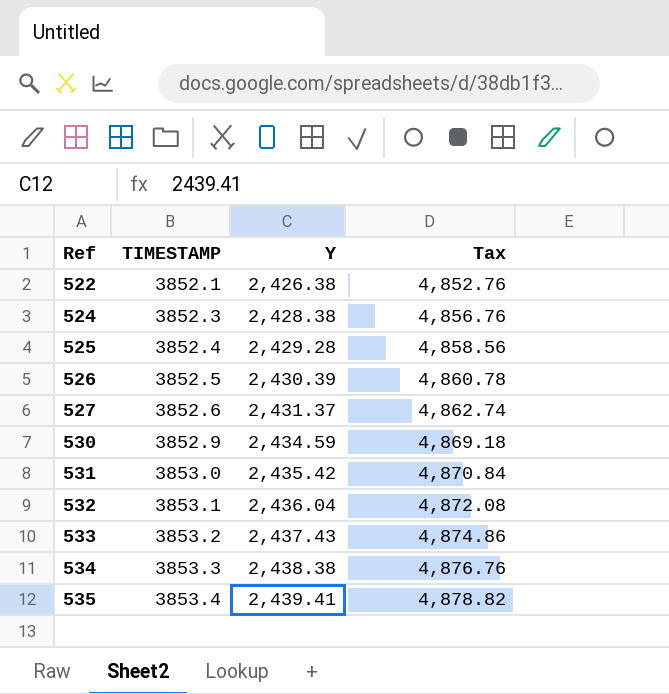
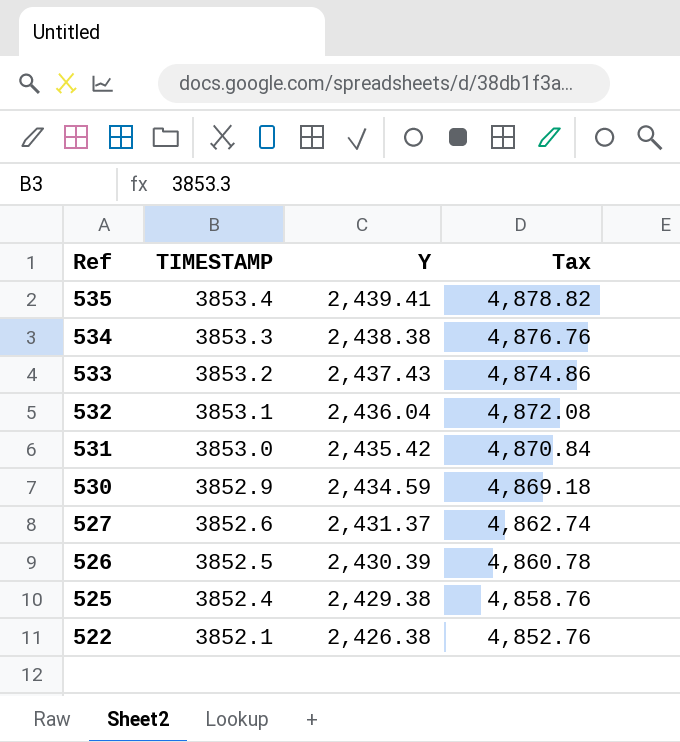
row order: Ref ascending -> Ref descending
row 524: 3852.3 | 2,428.38 | 4,856.76 -> none
525 | Y: 2,429.28 -> 2,429.38
525 | Tax: 4,858.56 -> 4,858.76

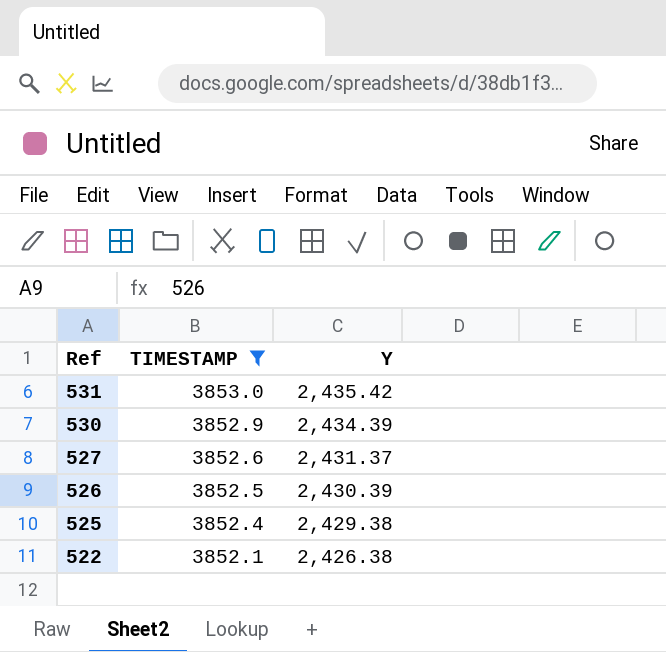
filter: none -> TIMESTAMP <= 3853.0
column Tax | formula: [Y] * 2 -> none
530 | Y: 2,434.59 -> 2,434.39

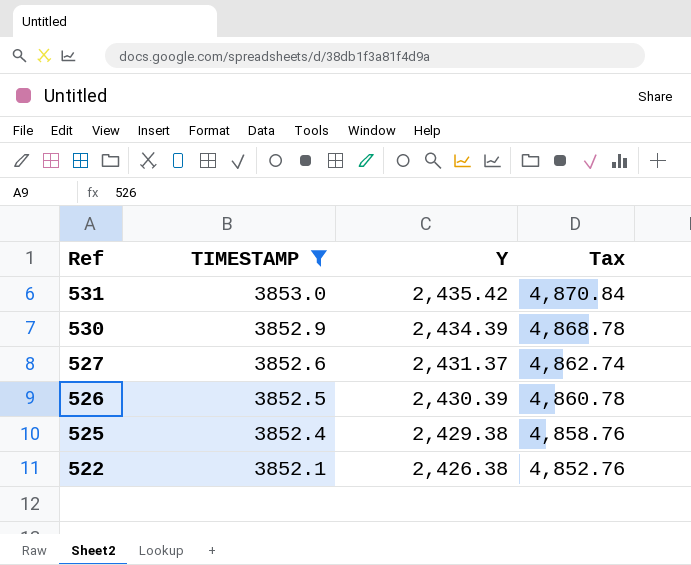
column Tax | formula: none -> [Y] * 2

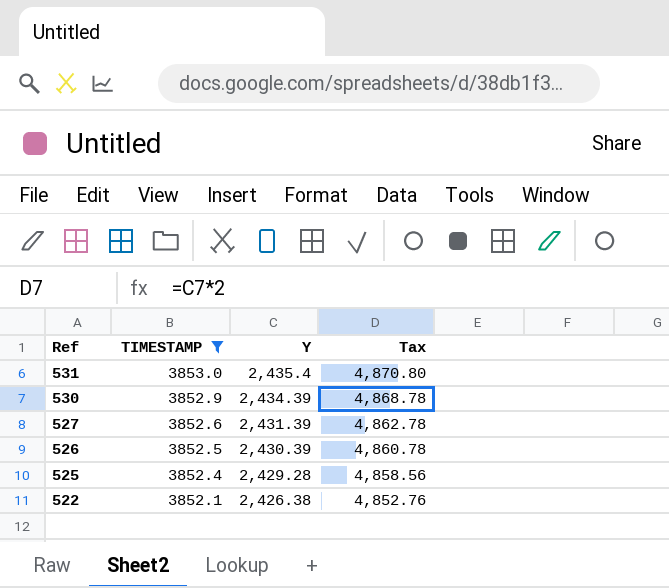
531 | Y: 2,435.42 -> 2,435.4
531 | Tax: 4,870.84 -> 4,870.80
527 | Y: 2,431.37 -> 2,431.39
527 | Tax: 4,862.74 -> 4,862.78
525 | Y: 2,429.38 -> 2,429.28
525 | Tax: 4,858.76 -> 4,858.56

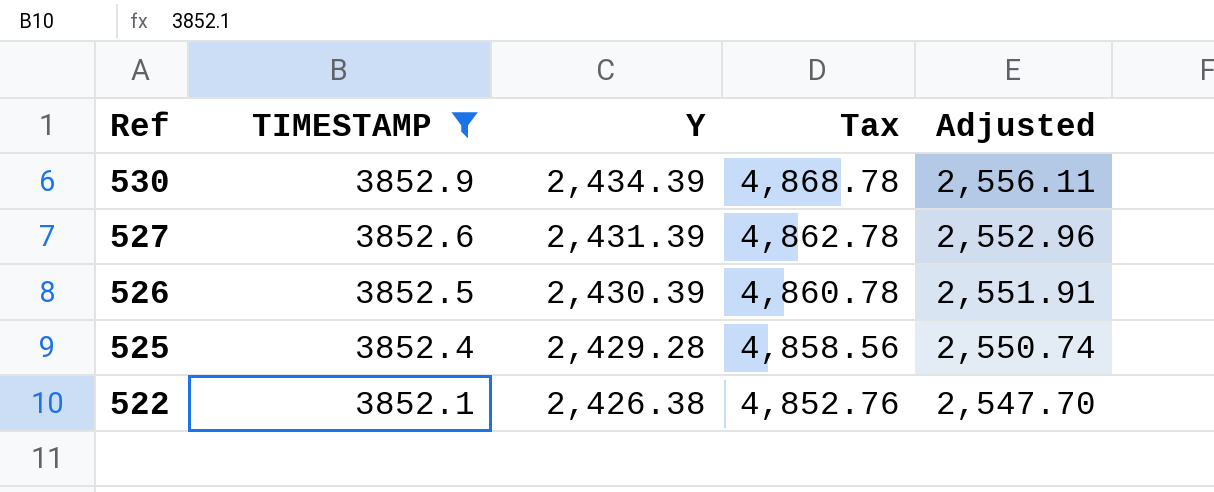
column Adjusted | formula: none -> [Y] * 1.05
row 531: 3853.0 | 2,435.4 | 4,870.80 -> none

